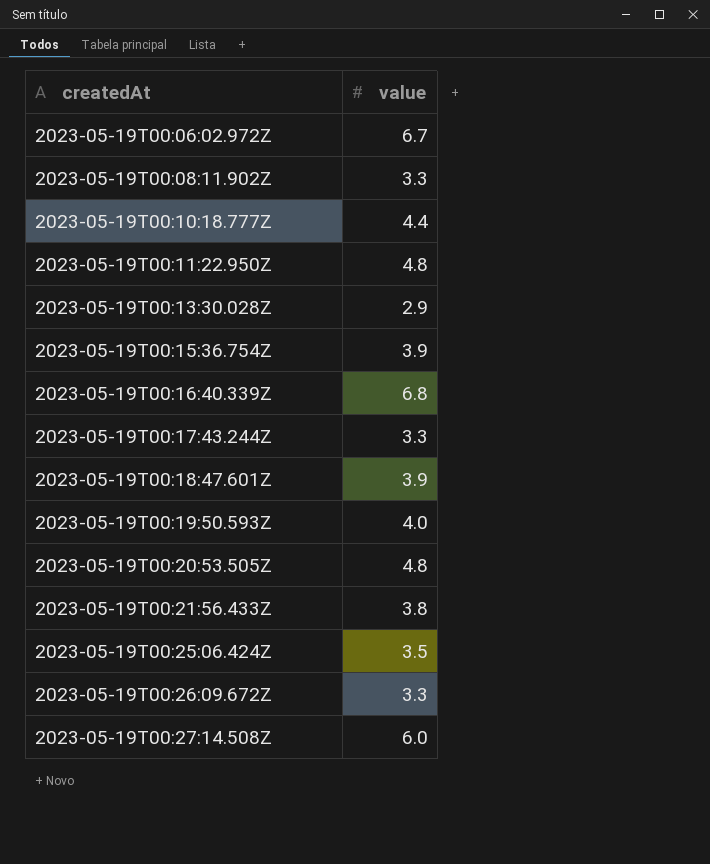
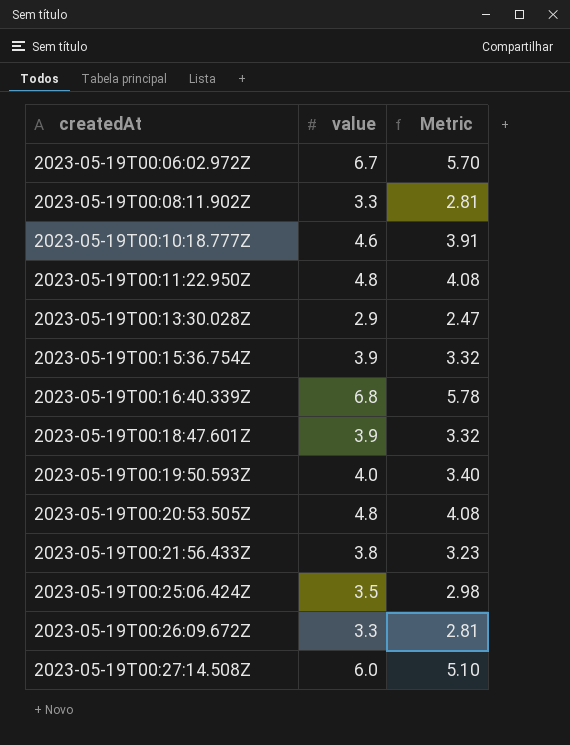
column Metric | formula: none -> [value] * 0.85
row 2023-05-19T00:17:43.244Z: 3.3 -> none
2023-05-19T00:10:18.777Z | value: 4.4 -> 4.6

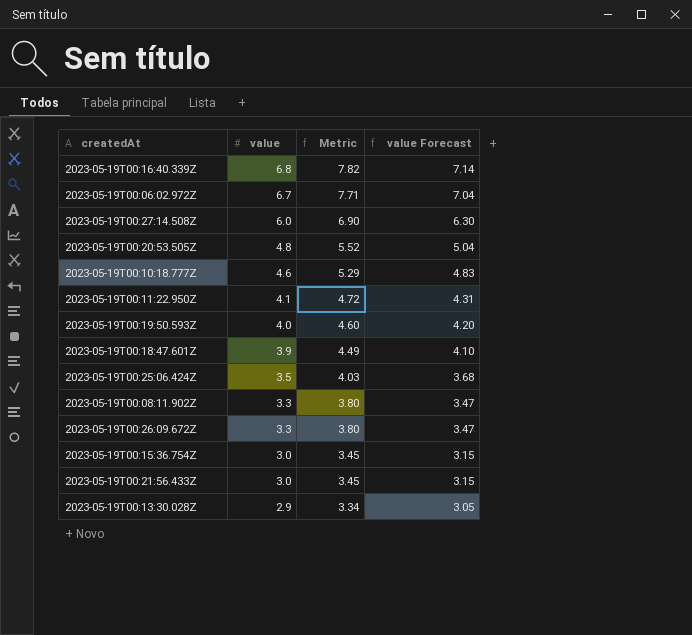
row order: createdAt ascending -> value descending
column Metric | formula: [value] * 0.85 -> [value] * 1.15
column value Forecast | formula: none -> [value] * 1.05
2023-05-19T00:11:22.950Z | value: 4.8 -> 4.1
2023-05-19T00:15:36.754Z | value: 3.9 -> 3.0
2023-05-19T00:21:56.433Z | value: 3.8 -> 3.0

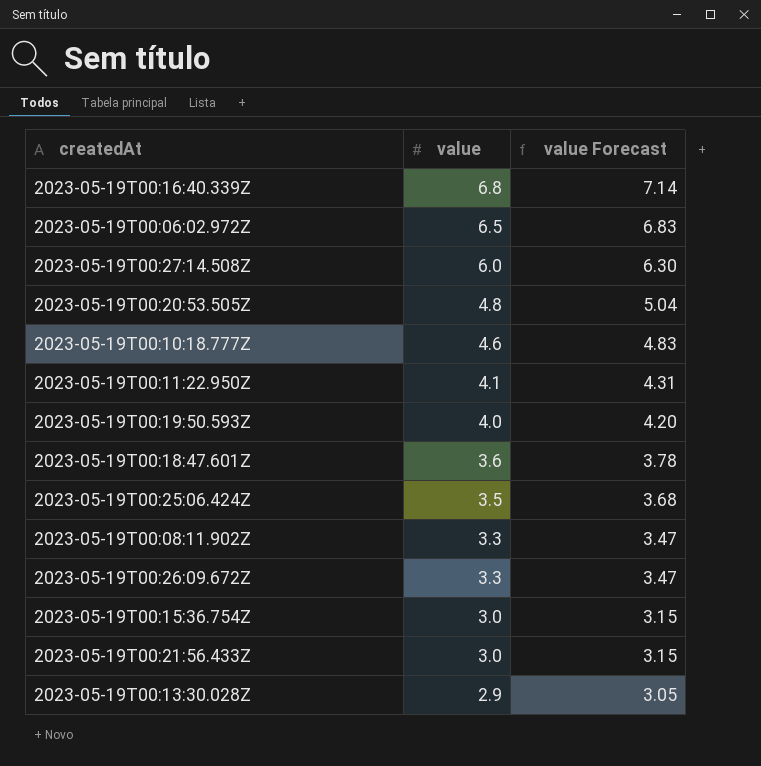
column Metric | formula: [value] * 1.15 -> none
2023-05-19T00:06:02.972Z | value: 6.7 -> 6.5
2023-05-19T00:06:02.972Z | value Forecast: 7.04 -> 6.83
2023-05-19T00:18:47.601Z | value: 3.9 -> 3.6
2023-05-19T00:18:47.601Z | value Forecast: 4.10 -> 3.78

